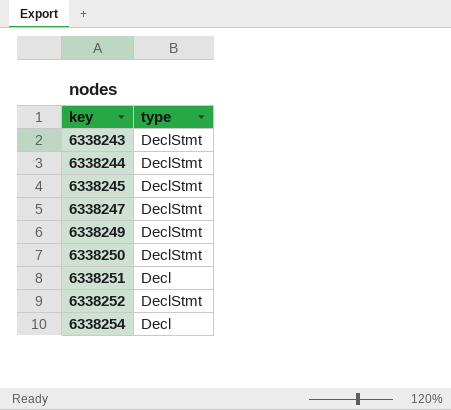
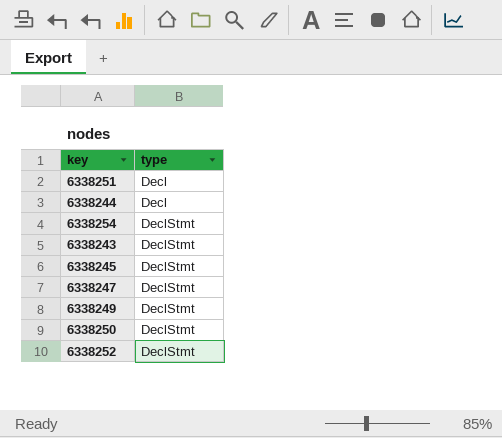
row order: key ascending -> type ascending
6338244 | type: DeclStmt -> Decl
6338254 | type: Decl -> DeclStmt

